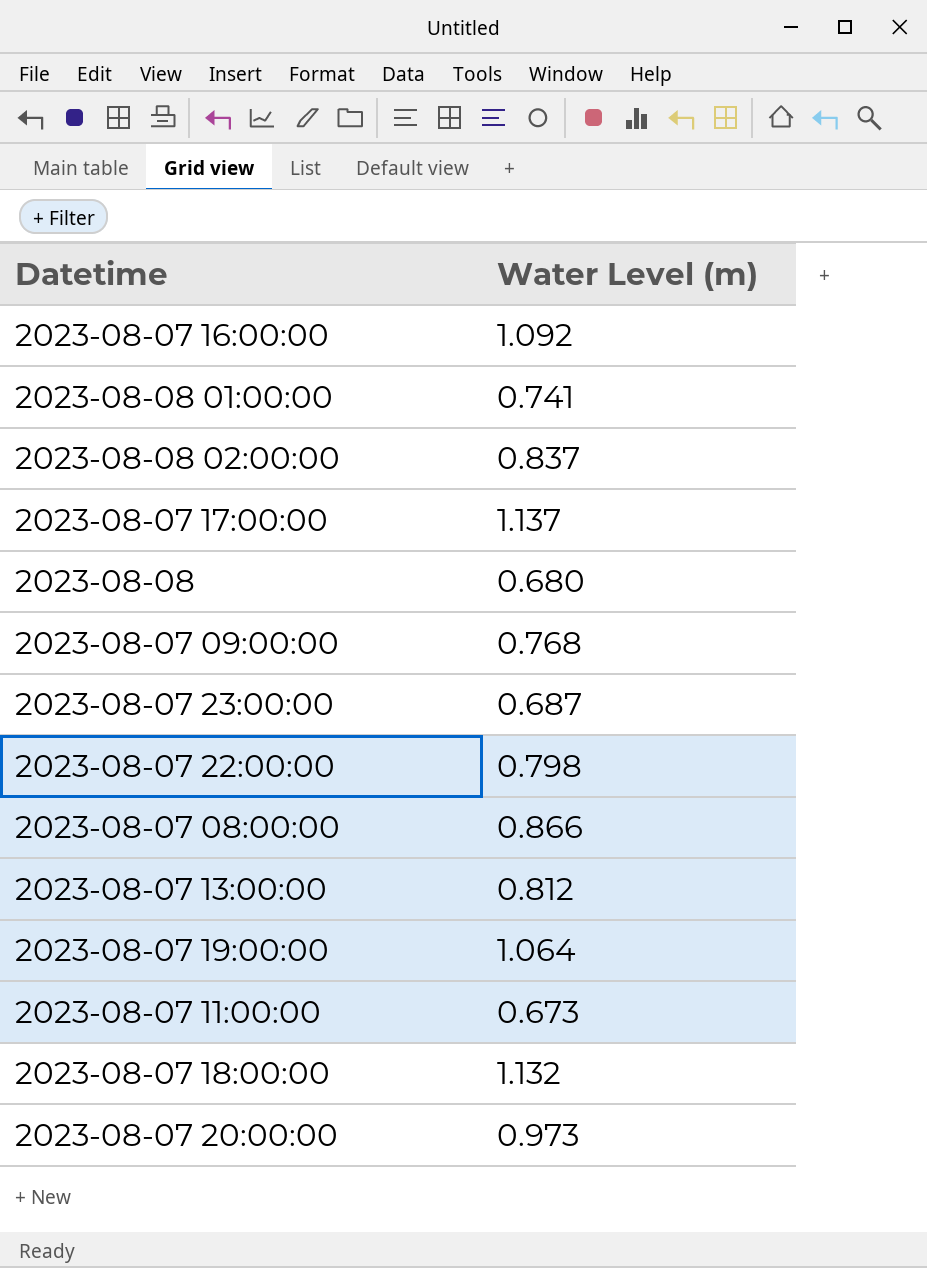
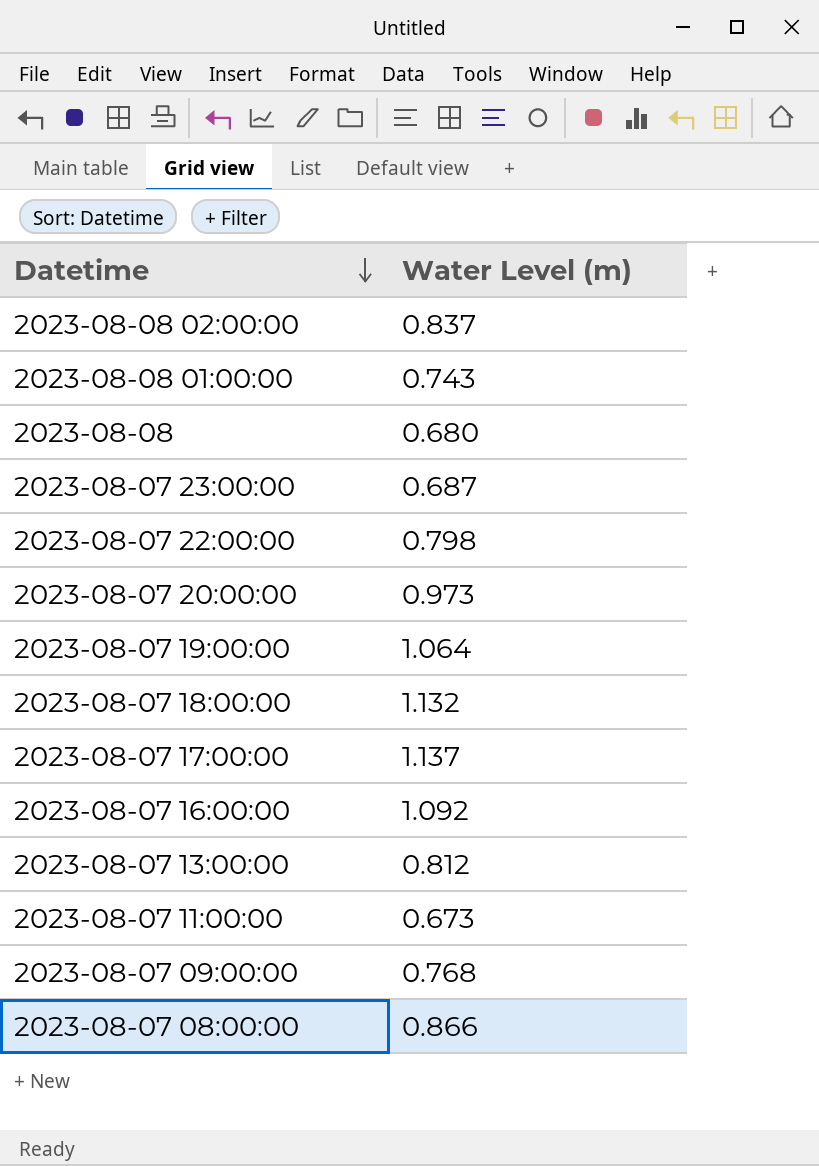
row order: none -> Datetime descending
2023-08-08 01:00:00 | Water Level (m): 0.741 -> 0.743

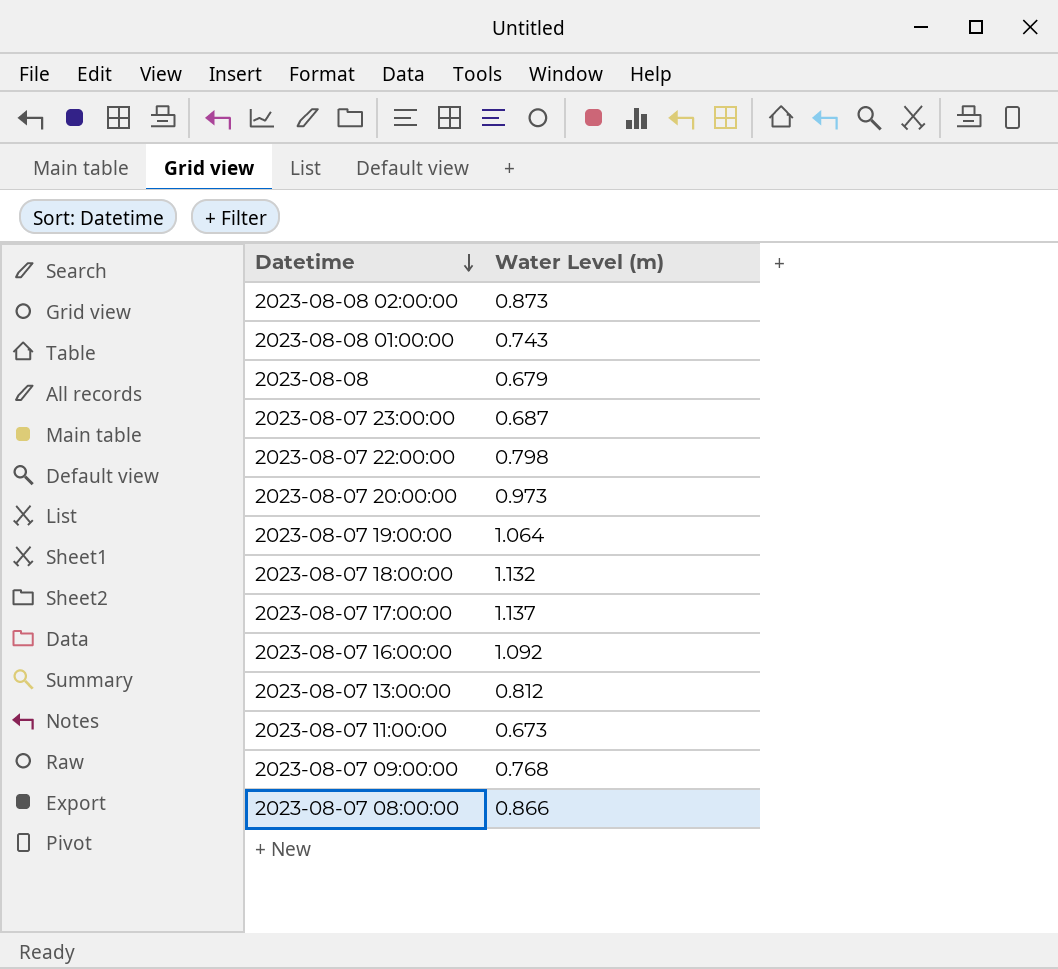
2023-08-08 02:00:00 | Water Level (m): 0.837 -> 0.873
2023-08-08 | Water Level (m): 0.680 -> 0.679

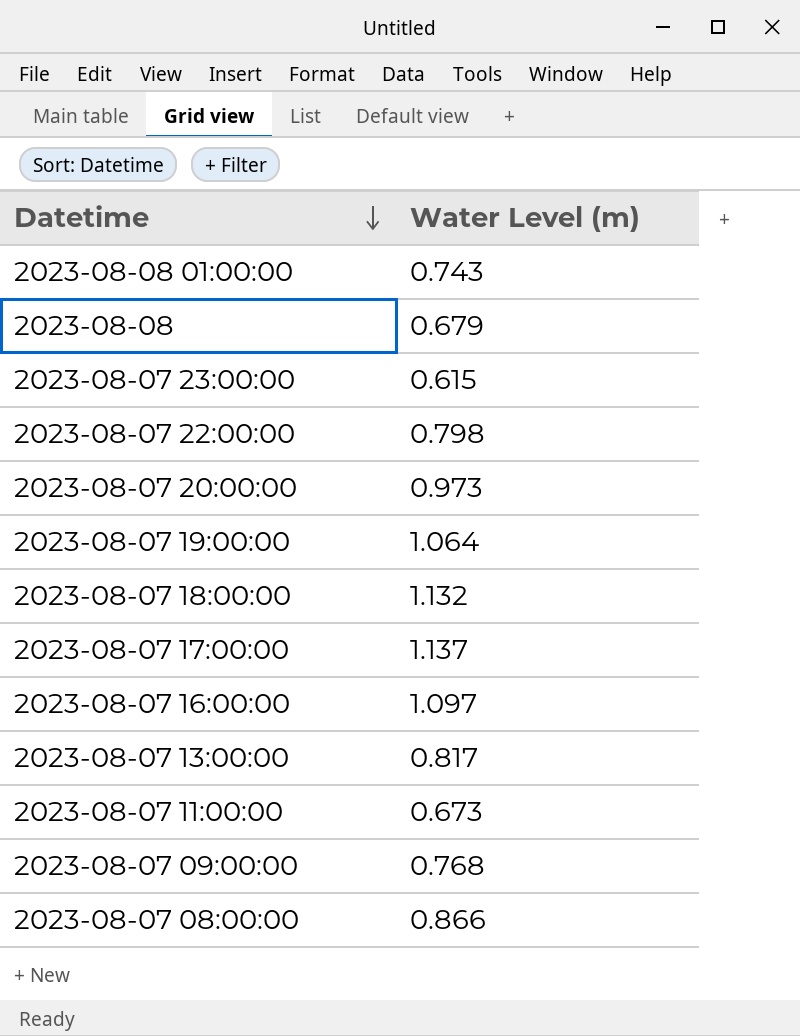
row 2023-08-08 02:00:00: 0.873 -> none
2023-08-07 23:00:00 | Water Level (m): 0.687 -> 0.615
2023-08-07 16:00:00 | Water Level (m): 1.092 -> 1.097
2023-08-07 13:00:00 | Water Level (m): 0.812 -> 0.817

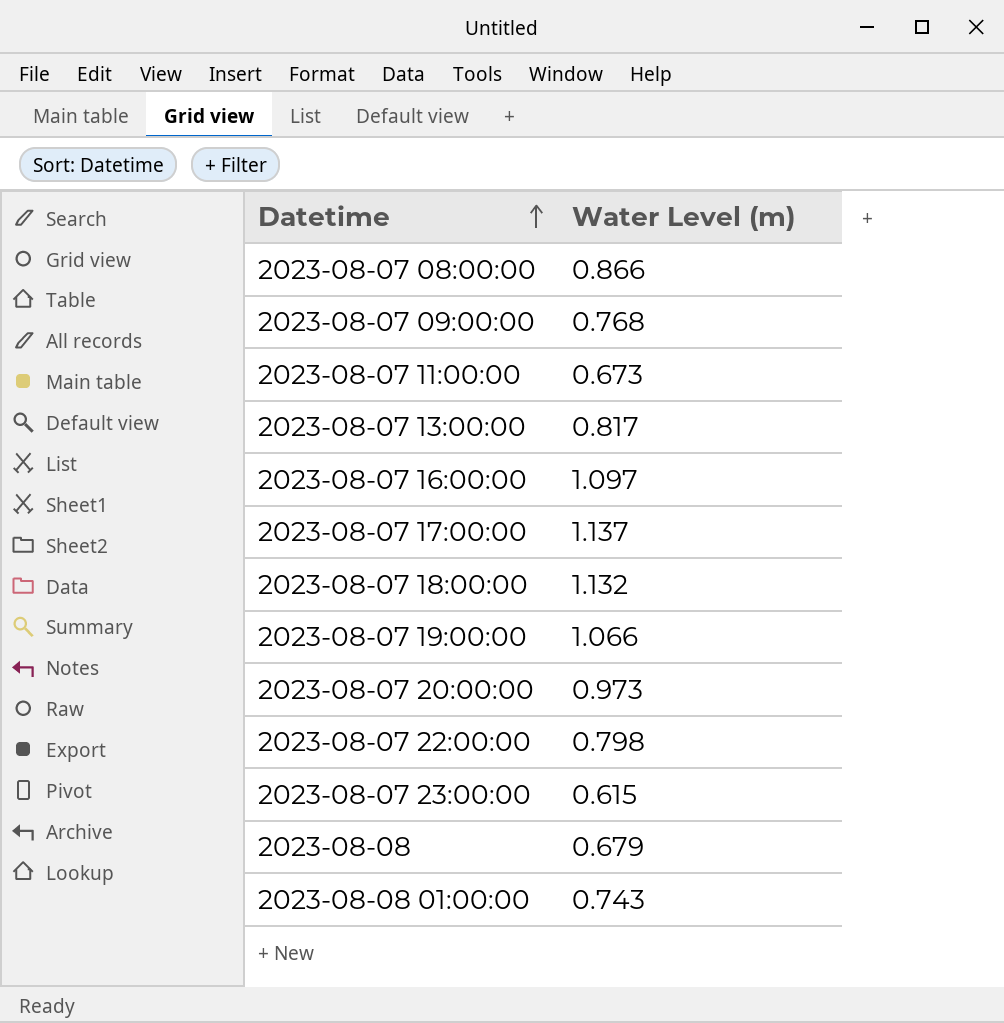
row order: Datetime descending -> Datetime ascending
2023-08-07 19:00:00 | Water Level (m): 1.064 -> 1.066

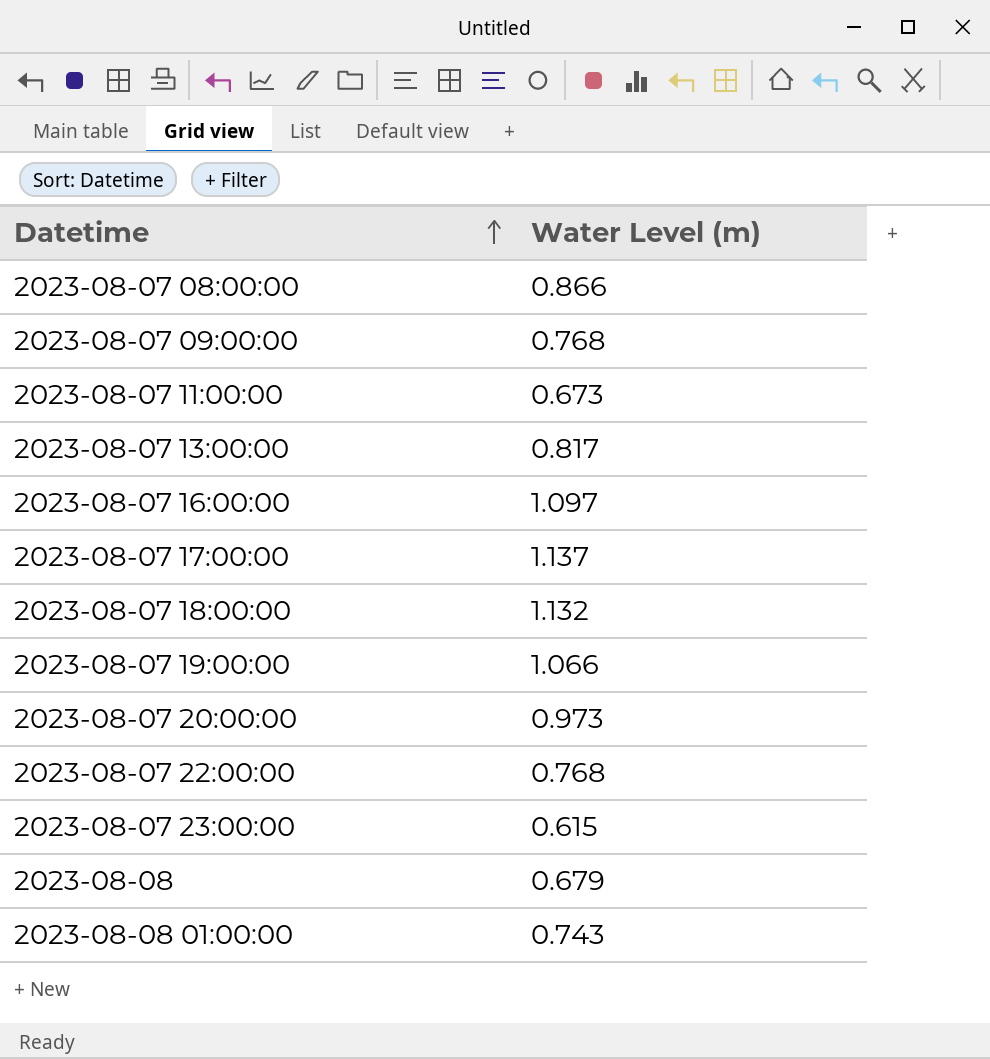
2023-08-07 22:00:00 | Water Level (m): 0.798 -> 0.768

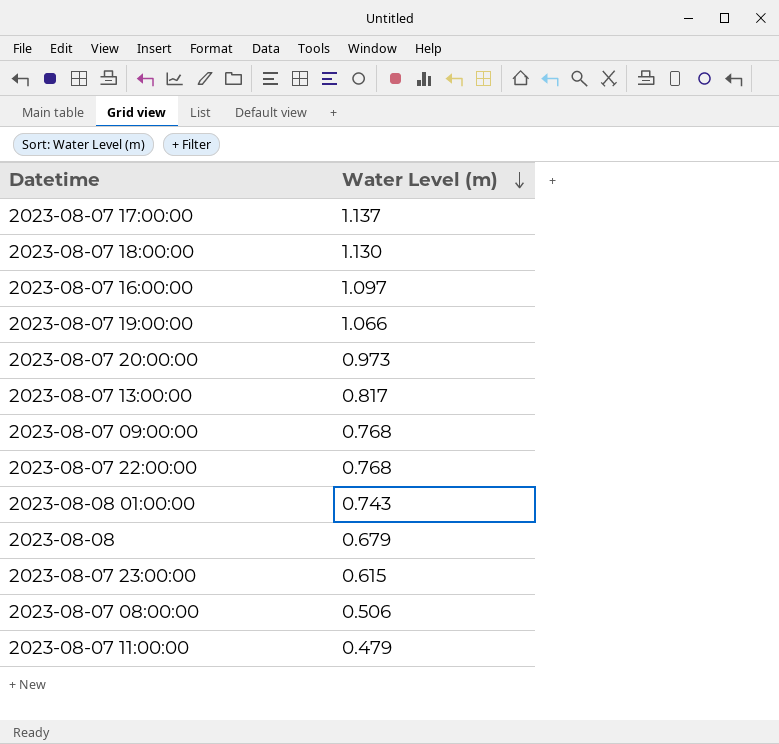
row order: Datetime ascending -> Water Level (m) descending
2023-08-07 18:00:00 | Water Level (m): 1.132 -> 1.130
2023-08-07 08:00:00 | Water Level (m): 0.866 -> 0.506
2023-08-07 11:00:00 | Water Level (m): 0.673 -> 0.479

